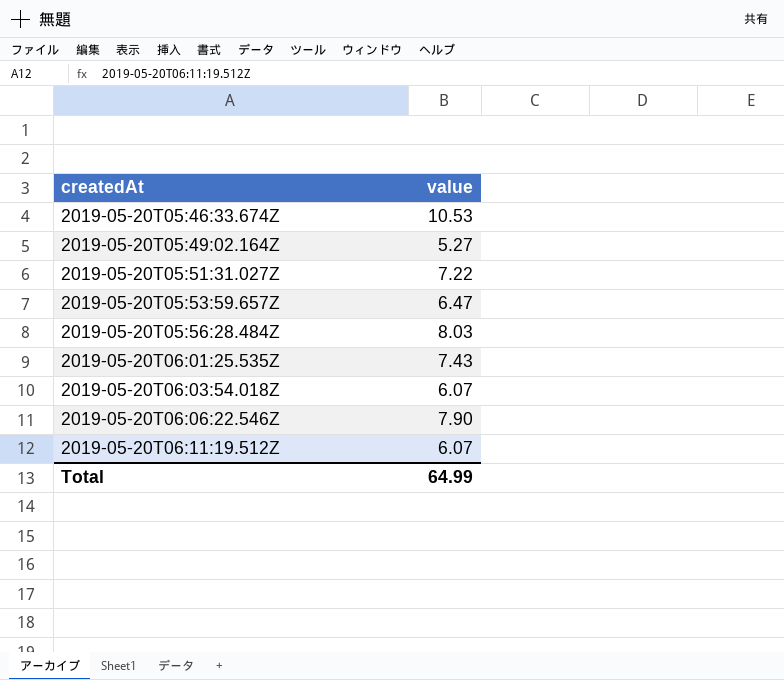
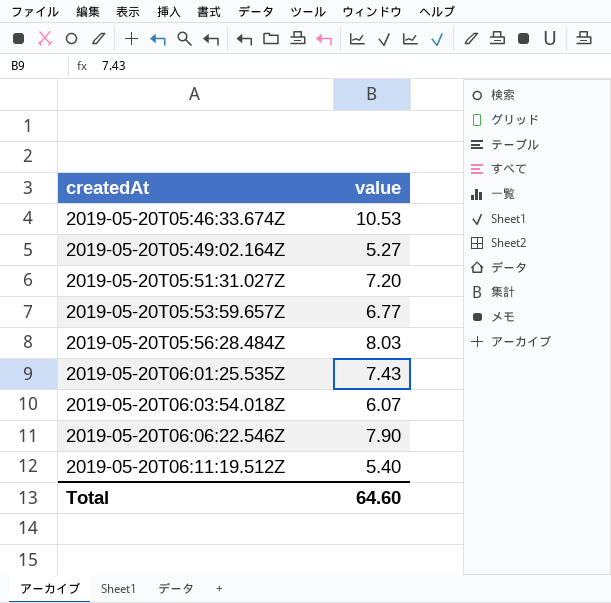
2019-05-20T05:51:31.027Z | value: 7.22 -> 7.20
2019-05-20T05:53:59.657Z | value: 6.47 -> 6.77
2019-05-20T06:11:19.512Z | value: 6.07 -> 5.40
Total | value: 64.99 -> 64.60

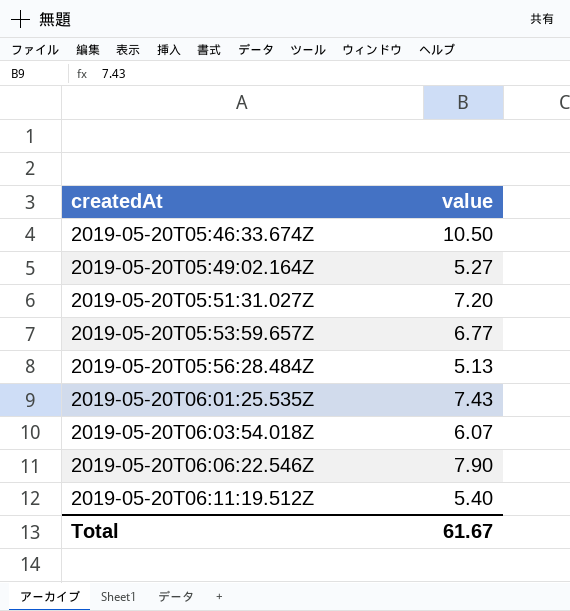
2019-05-20T05:46:33.674Z | value: 10.53 -> 10.50
2019-05-20T05:56:28.484Z | value: 8.03 -> 5.13
Total | value: 64.60 -> 61.67

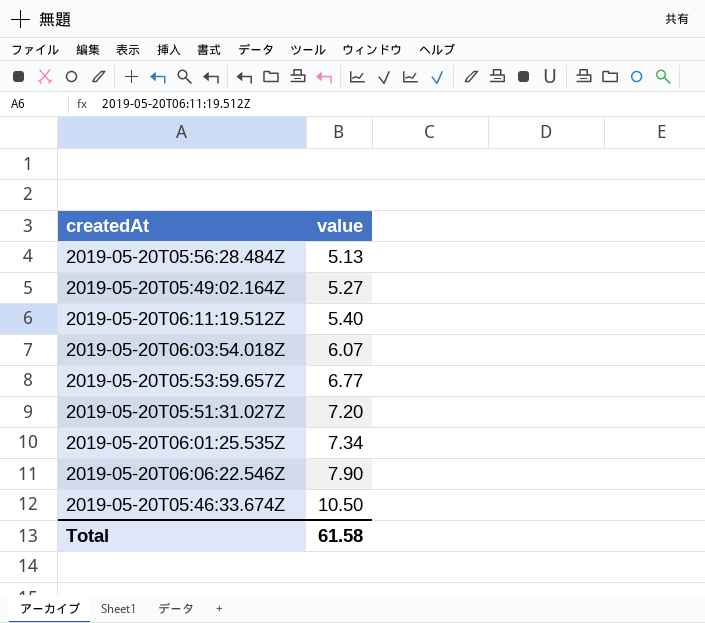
row order: createdAt ascending -> value ascending
2019-05-20T06:01:25.535Z | value: 7.43 -> 7.34
Total | value: 61.67 -> 61.58

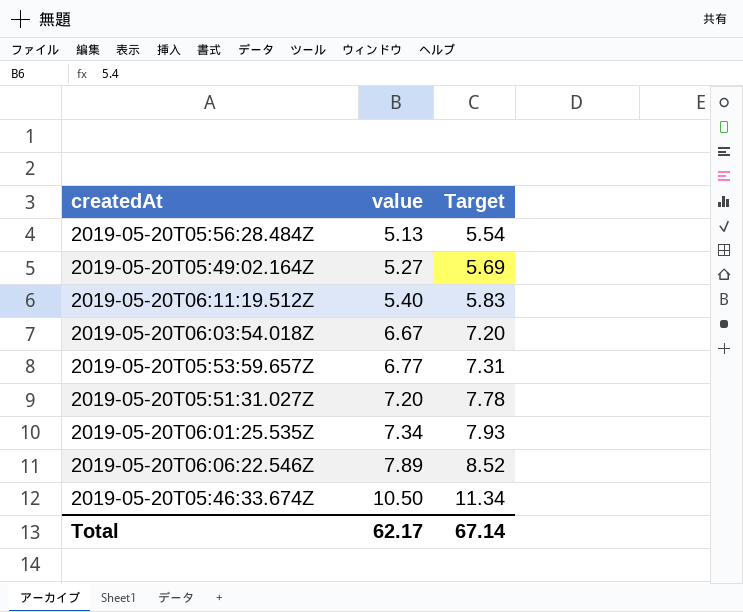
column Target | formula: none -> [value] * 1.08
2019-05-20T06:03:54.018Z | value: 6.07 -> 6.67
2019-05-20T06:06:22.546Z | value: 7.90 -> 7.89
Total | value: 61.58 -> 62.17

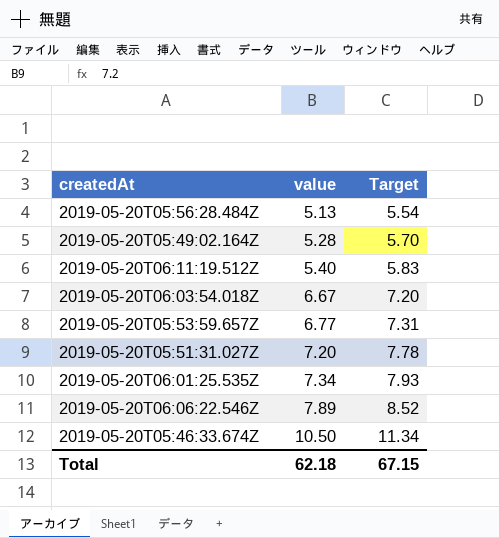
2019-05-20T05:49:02.164Z | value: 5.27 -> 5.28
2019-05-20T05:49:02.164Z | Target: 5.69 -> 5.70
Total | value: 62.17 -> 62.18
Total | Target: 67.14 -> 67.15

